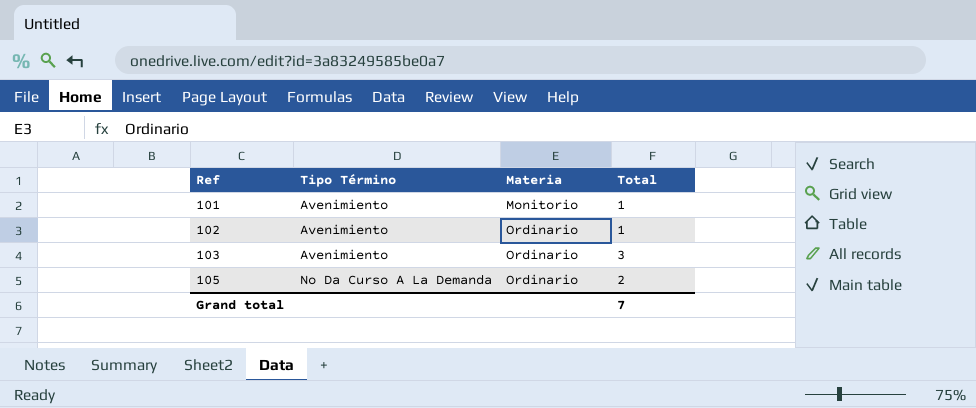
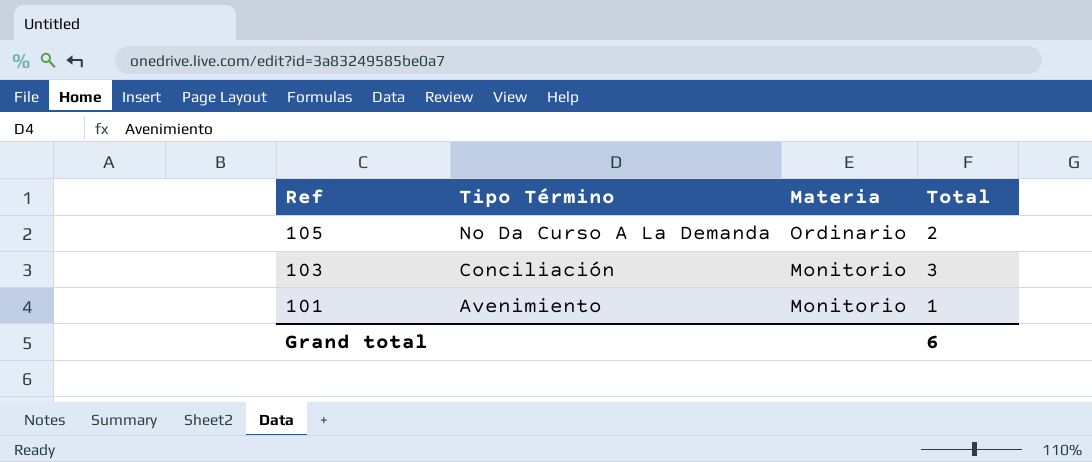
row order: Ref ascending -> Ref descending
row 102: Avenimiento | Ordinario | 1 -> none
103 | Tipo Término: Avenimiento -> Conciliación
103 | Materia: Ordinario -> Monitorio
Grand total | Total: 7 -> 6

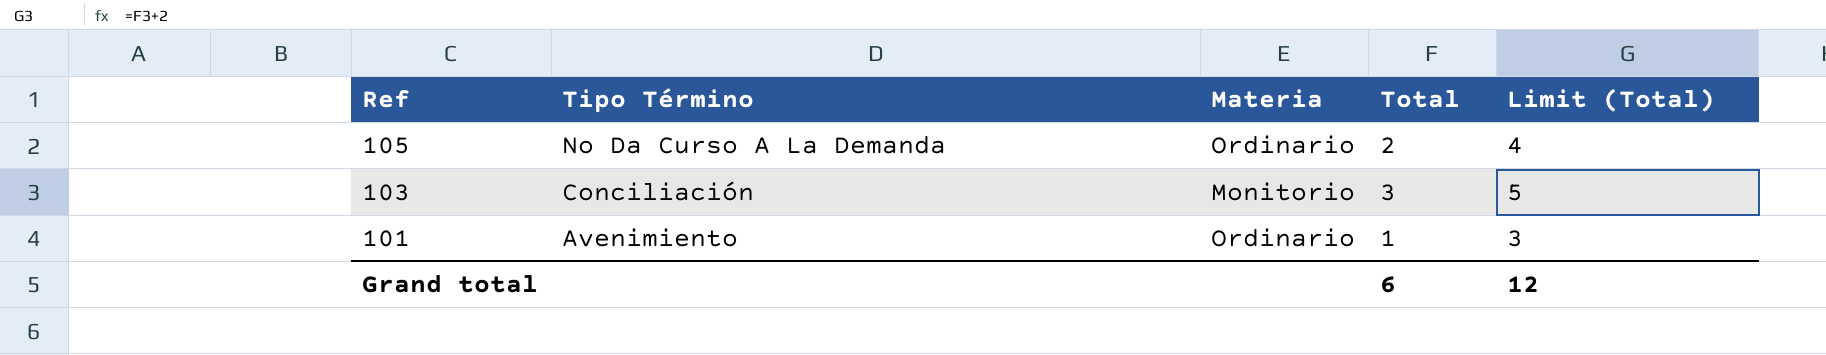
column Limit (Total) | formula: none -> [Total] + 2
101 | Materia: Monitorio -> Ordinario

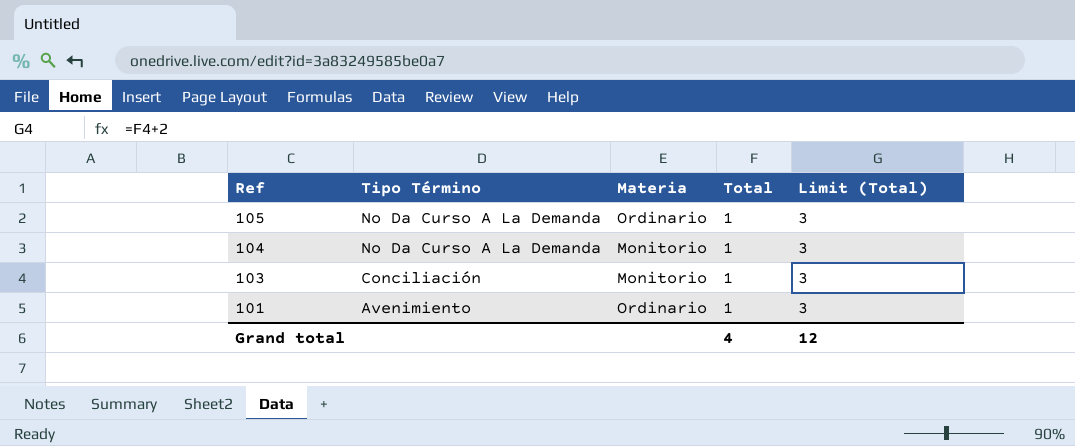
105 | Total: 2 -> 1
105 | Limit (Total): 4 -> 3
row 104: none -> No Da Curso A La Demanda | Monitorio | 1 | 3
103 | Total: 3 -> 1
103 | Limit (Total): 5 -> 3
Grand total | Total: 6 -> 4

